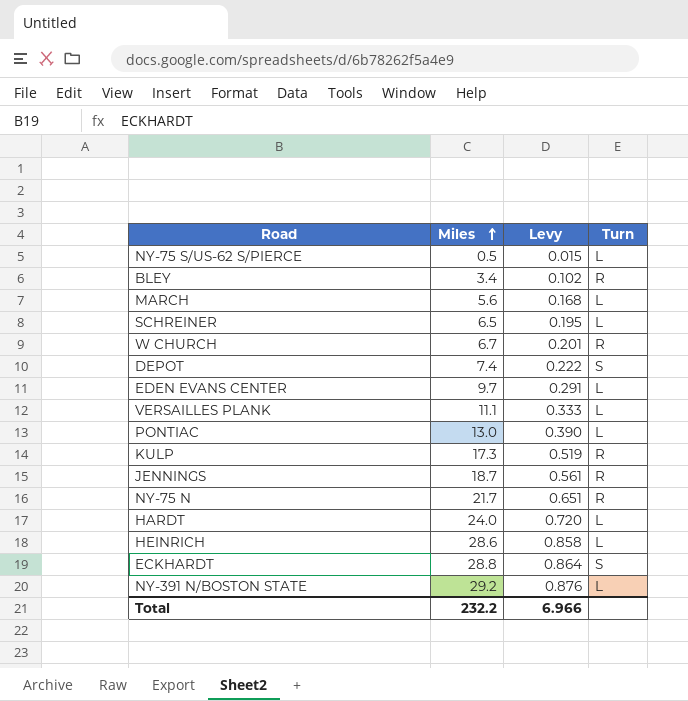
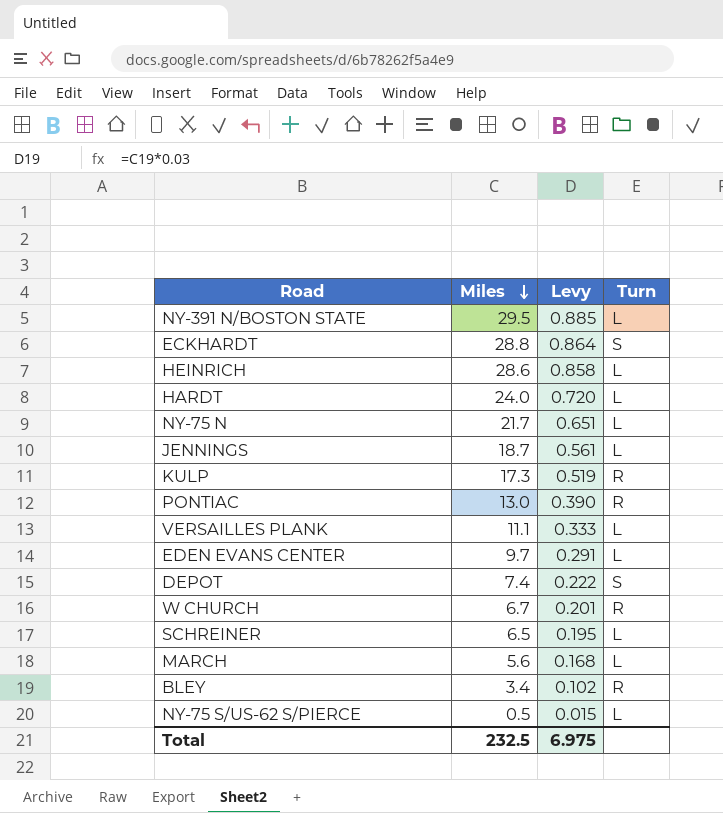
row order: Miles ascending -> Miles descending
NY-391 N/BOSTON STATE | Miles: 29.2 -> 29.5
NY-391 N/BOSTON STATE | Levy: 0.876 -> 0.885
NY-75 N | Turn: R -> L
JENNINGS | Turn: R -> L
PONTIAC | Turn: L -> R
Total | Miles: 232.2 -> 232.5
Total | Levy: 6.966 -> 6.975

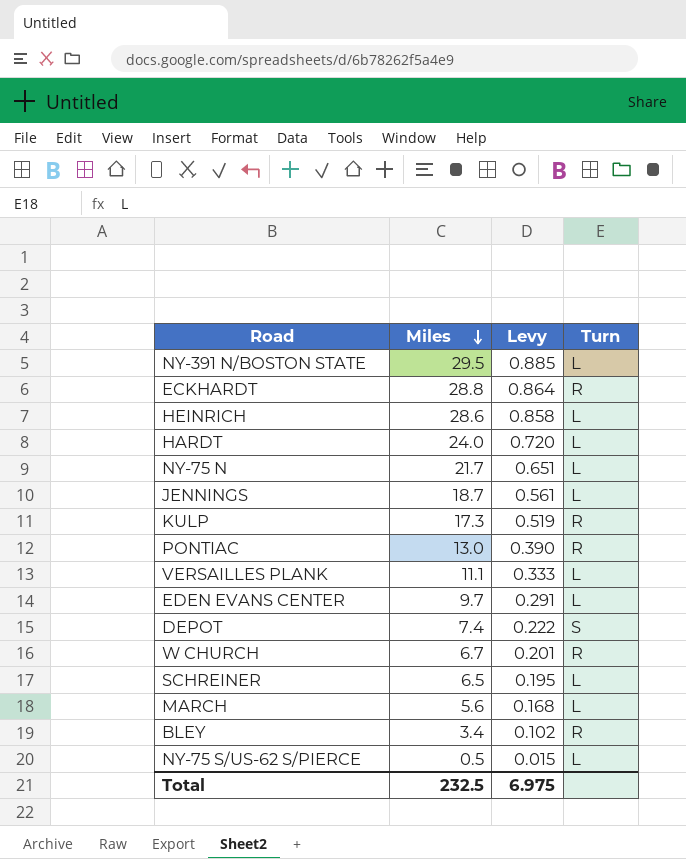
ECKHARDT | Turn: S -> R

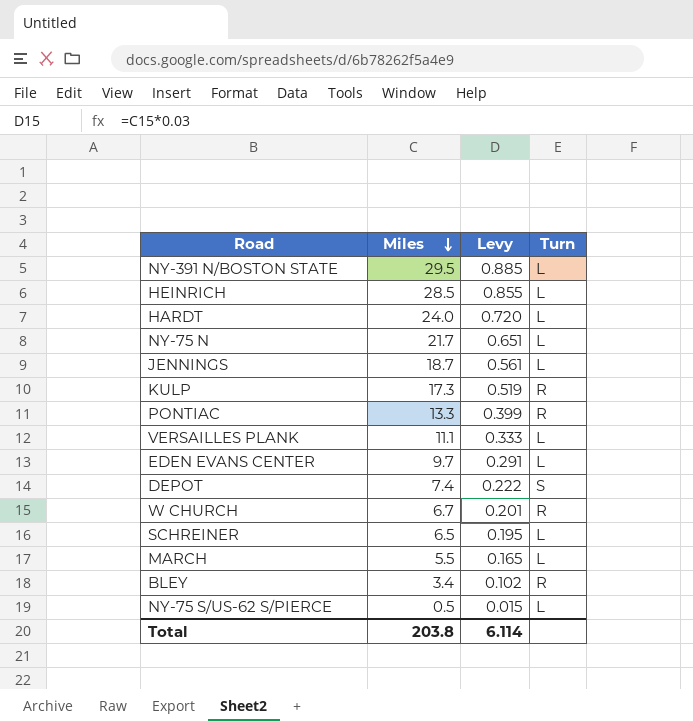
row ECKHARDT: 28.8 | 0.864 | R -> none
HEINRICH | Miles: 28.6 -> 28.5
HEINRICH | Levy: 0.858 -> 0.855
PONTIAC | Miles: 13.0 -> 13.3
PONTIAC | Levy: 0.390 -> 0.399
MARCH | Miles: 5.6 -> 5.5
MARCH | Levy: 0.168 -> 0.165
Total | Miles: 232.5 -> 203.8
Total | Levy: 6.975 -> 6.114

